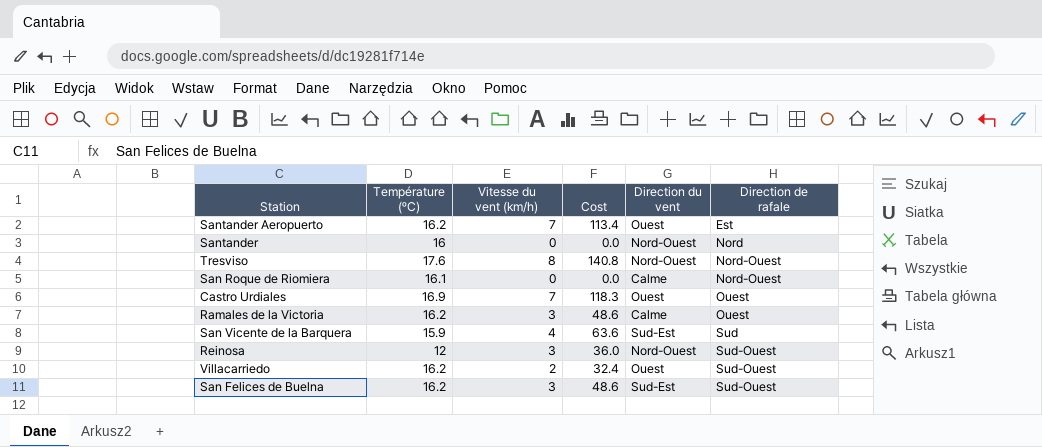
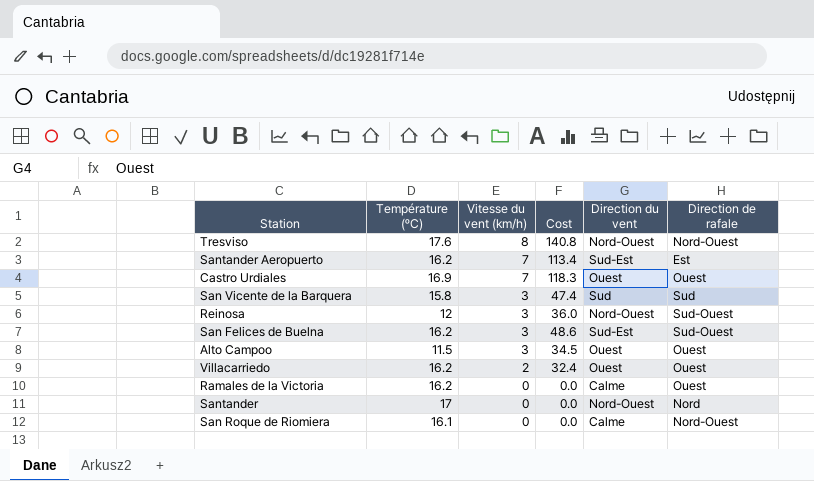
row order: Direction de rafale ascending -> Vitesse du vent (km/h) descending
Santander Aeropuerto | Direction du vent: Ouest -> Sud-Est
San Vicente de la Barquera | Température (ºC): 15.9 -> 15.8
San Vicente de la Barquera | Vitesse du vent (km/h): 4 -> 3
San Vicente de la Barquera | Cost: 63.6 -> 47.4
San Vicente de la Barquera | Direction du vent: Sud-Est -> Sud
row Alto Campoo: none -> 11.5 | 3 | 34.5 | Ouest | Ouest
Villacarriedo | Direction de rafale: Sud-Ouest -> Ouest
Ramales de la Victoria | Vitesse du vent (km/h): 3 -> 0
Ramales de la Victoria | Cost: 48.6 -> 0.0
Santander | Température (ºC): 16 -> 17

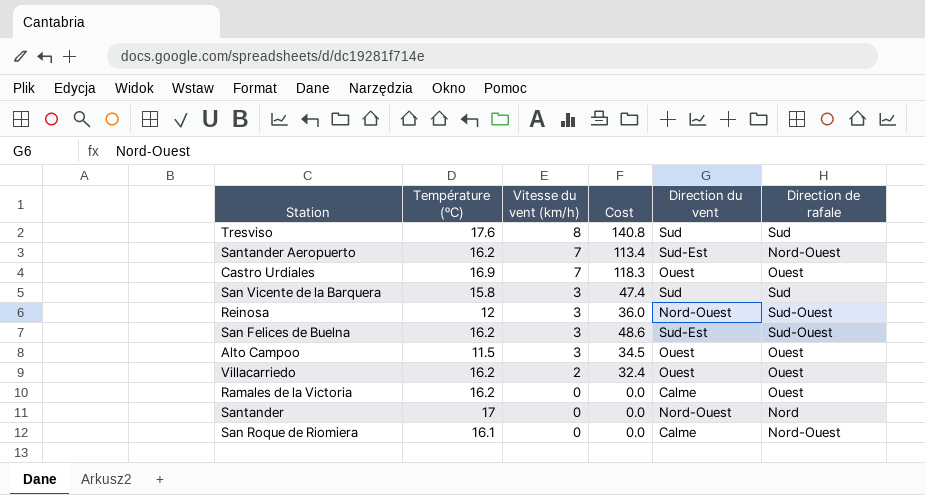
Tresviso | Direction du vent: Nord-Ouest -> Sud
Tresviso | Direction de rafale: Nord-Ouest -> Sud
Santander Aeropuerto | Direction de rafale: Est -> Nord-Ouest

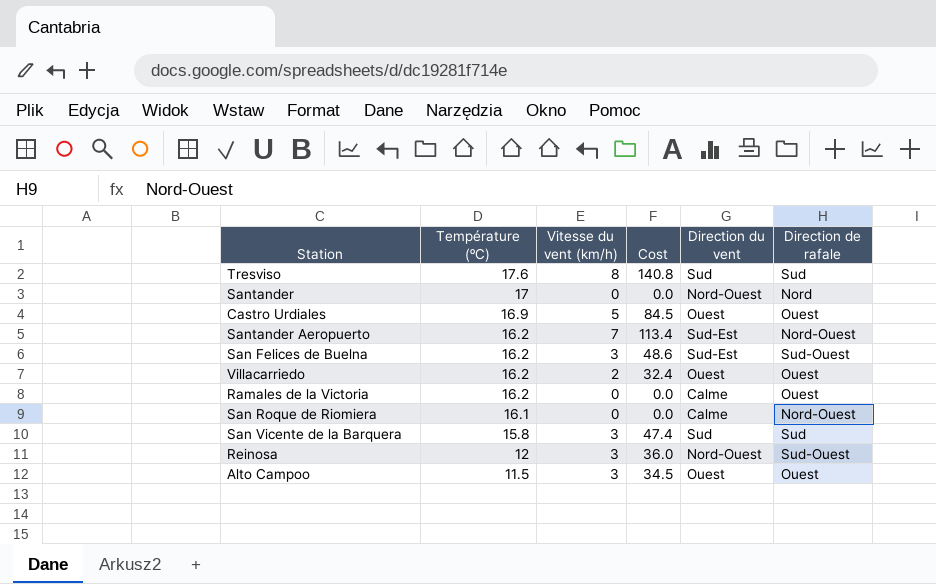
row order: Vitesse du vent (km/h) descending -> Température (ºC) descending
Castro Urdiales | Vitesse du vent (km/h): 7 -> 5
Castro Urdiales | Cost: 118.3 -> 84.5

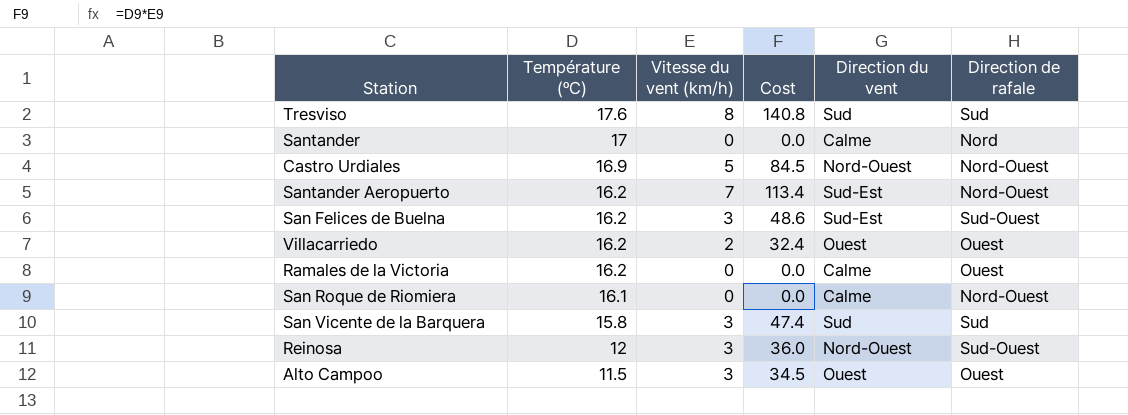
Santander | Direction du vent: Nord-Ouest -> Calme
Castro Urdiales | Direction du vent: Ouest -> Nord-Ouest
Castro Urdiales | Direction de rafale: Ouest -> Nord-Ouest

